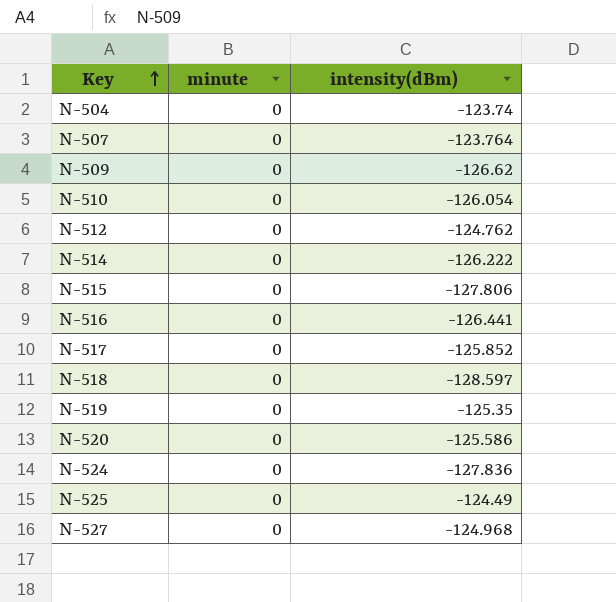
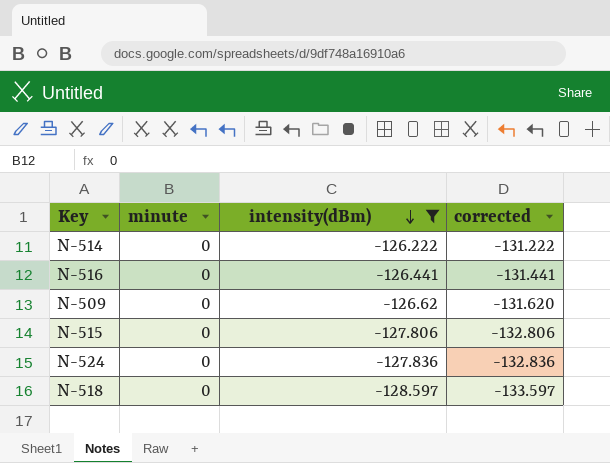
filter: none -> intensity(dBm) <= -126.222
row order: Key ascending -> intensity(dBm) descending
column corrected | formula: none -> [intensity(dBm)] - 5

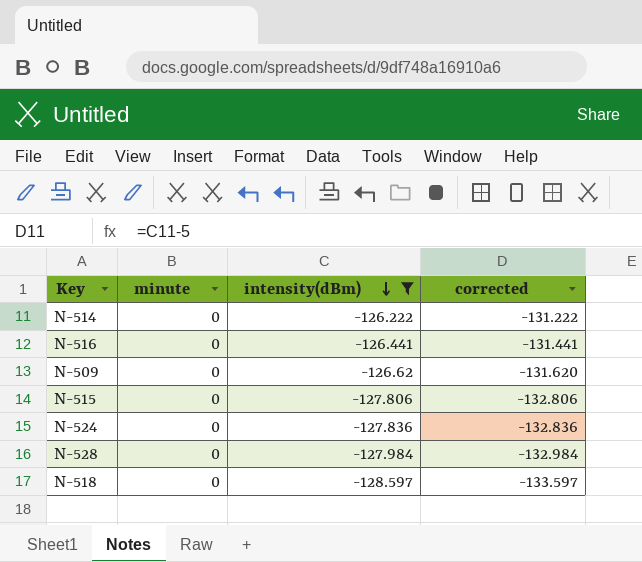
row N-528: none -> 0 | -127.984 | -132.984

